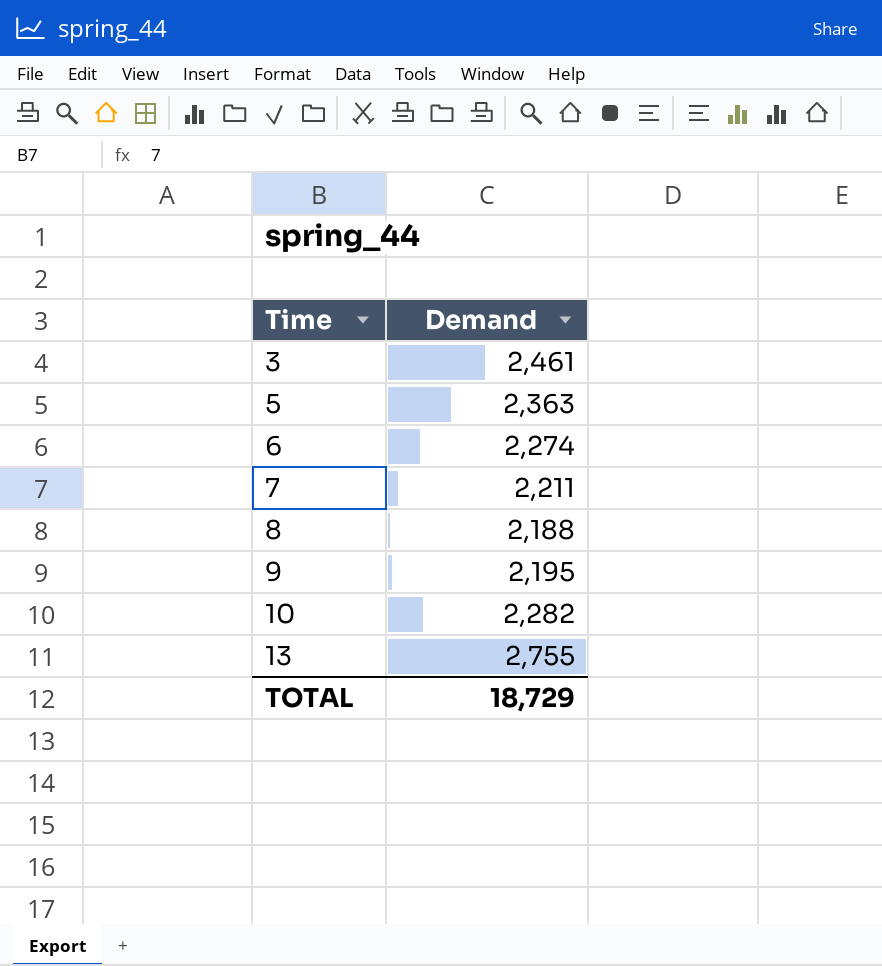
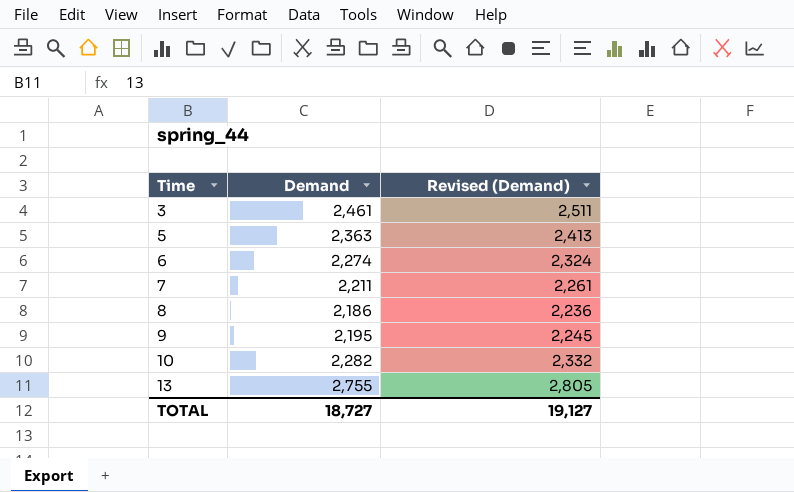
column Revised (Demand) | formula: none -> [Demand] + 50
8 | Demand: 2,188 -> 2,186
TOTAL | Demand: 18,729 -> 18,727

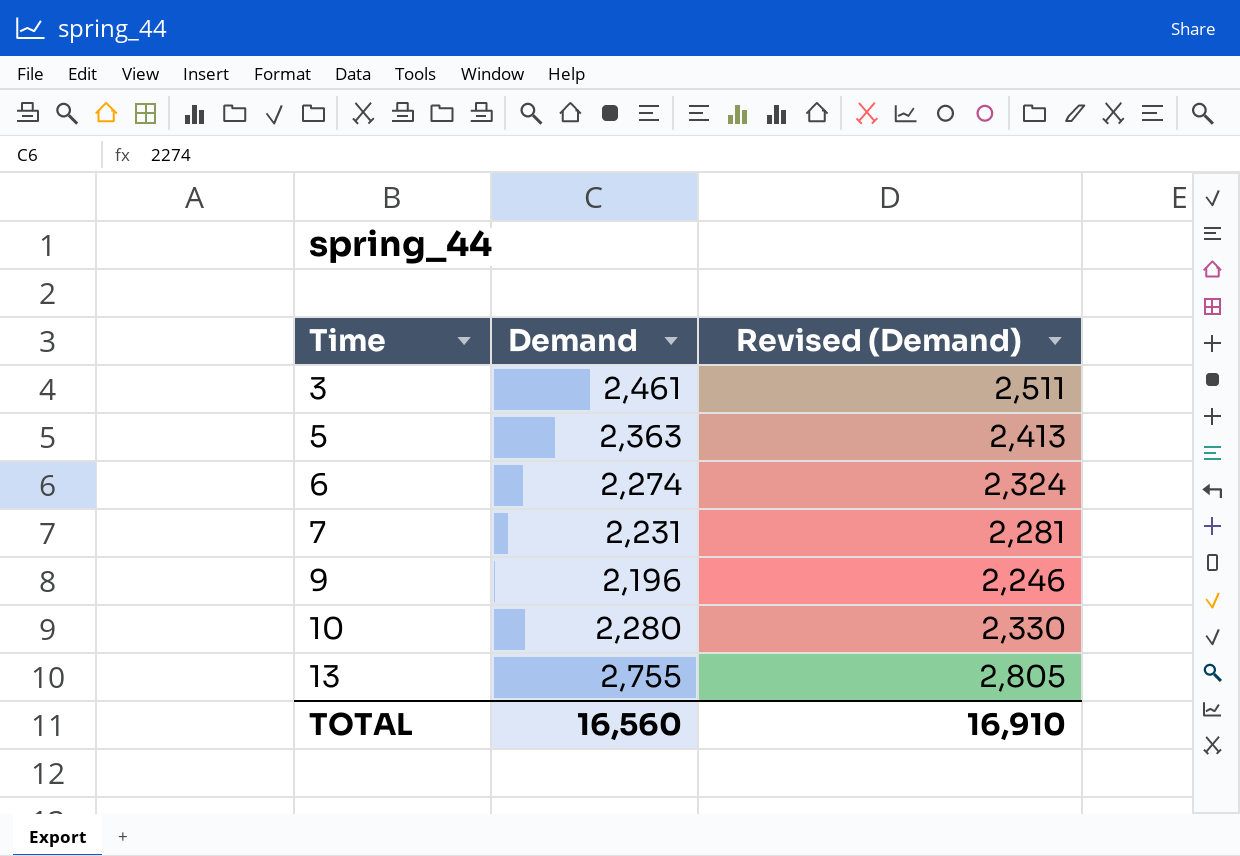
row 8: 2,186 | 2,236 -> none
7 | Demand: 2,211 -> 2,231
7 | Revised (Demand): 2,261 -> 2,281
9 | Demand: 2,195 -> 2,196
9 | Revised (Demand): 2,245 -> 2,246
10 | Demand: 2,282 -> 2,280
10 | Revised (Demand): 2,332 -> 2,330
TOTAL | Demand: 18,727 -> 16,560
TOTAL | Revised (Demand): 19,127 -> 16,910

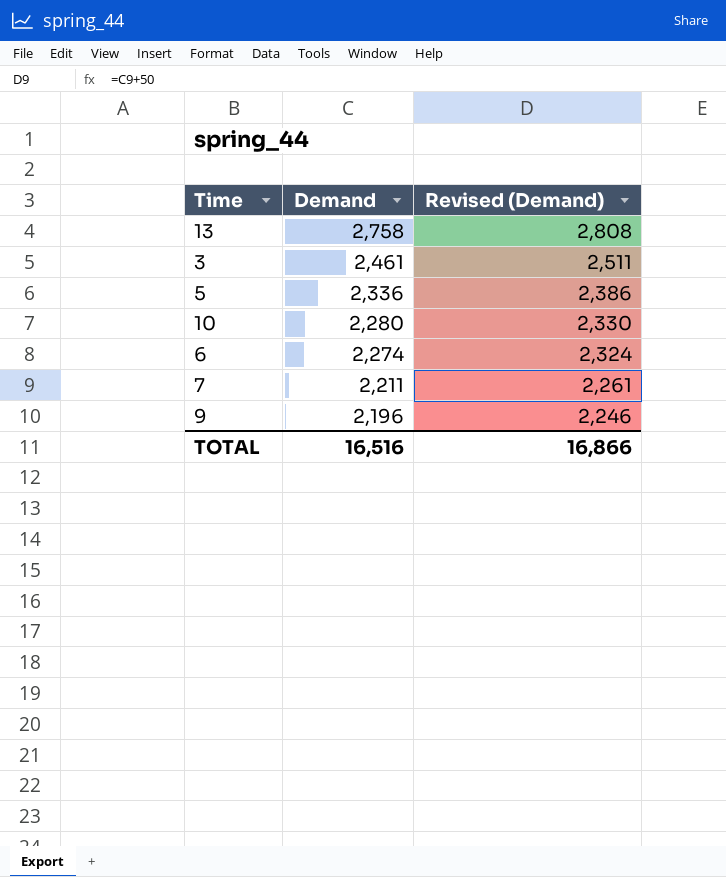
row order: Time ascending -> Demand descending
13 | Demand: 2,755 -> 2,758
13 | Revised (Demand): 2,805 -> 2,808
5 | Demand: 2,363 -> 2,336
5 | Revised (Demand): 2,413 -> 2,386
7 | Demand: 2,231 -> 2,211
7 | Revised (Demand): 2,281 -> 2,261
TOTAL | Demand: 16,560 -> 16,516
TOTAL | Revised (Demand): 16,910 -> 16,866

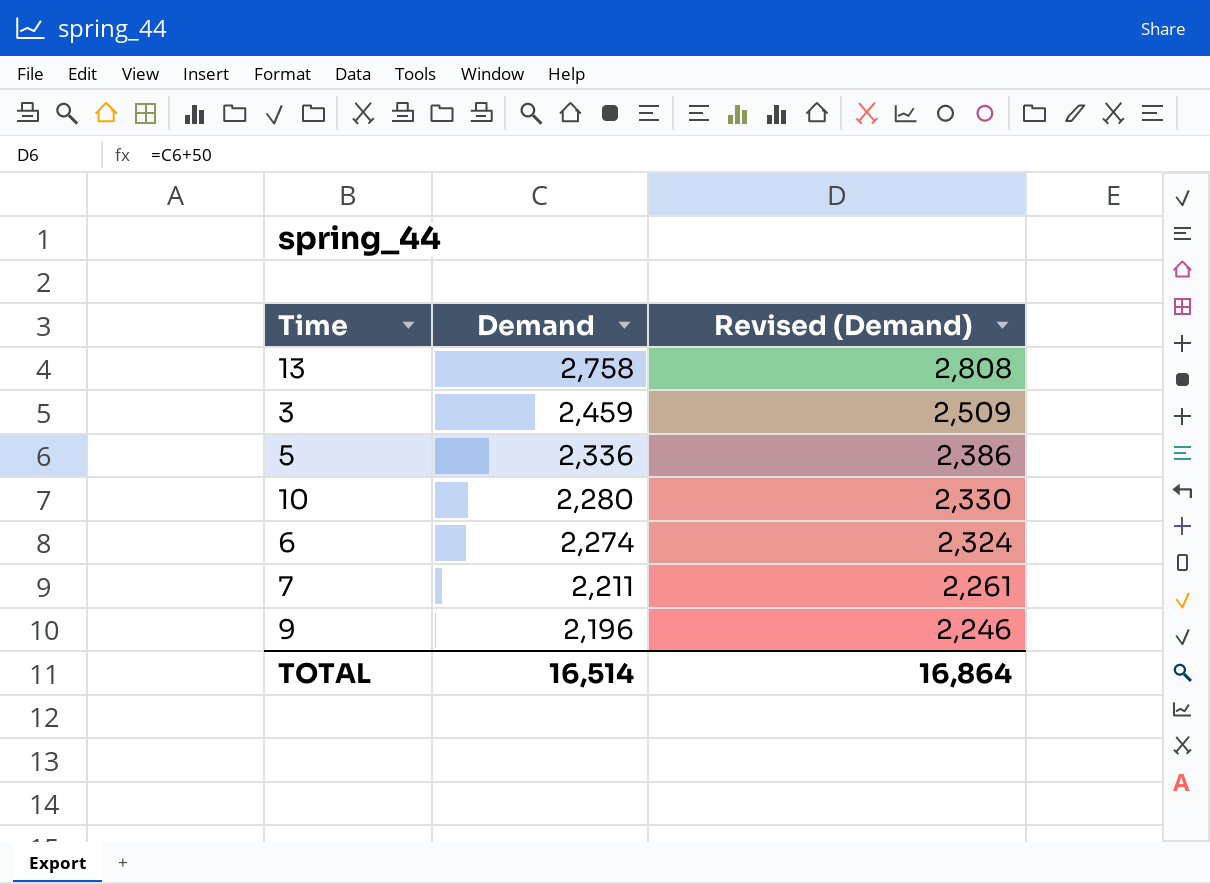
3 | Demand: 2,461 -> 2,459
3 | Revised (Demand): 2,511 -> 2,509
TOTAL | Demand: 16,516 -> 16,514
TOTAL | Revised (Demand): 16,866 -> 16,864

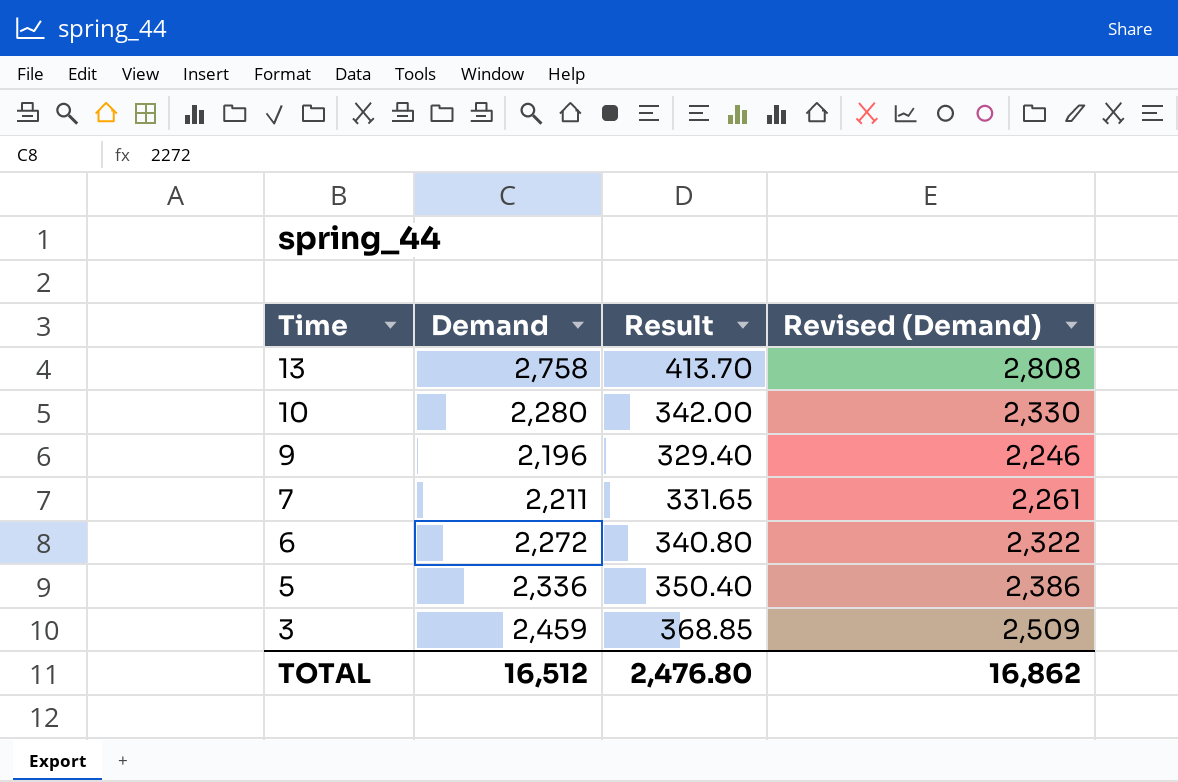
row order: Demand descending -> Time descending
column Result | formula: none -> [Demand] * 0.15
6 | Demand: 2,274 -> 2,272
6 | Revised (Demand): 2,324 -> 2,322
TOTAL | Demand: 16,514 -> 16,512
TOTAL | Revised (Demand): 16,864 -> 16,862

